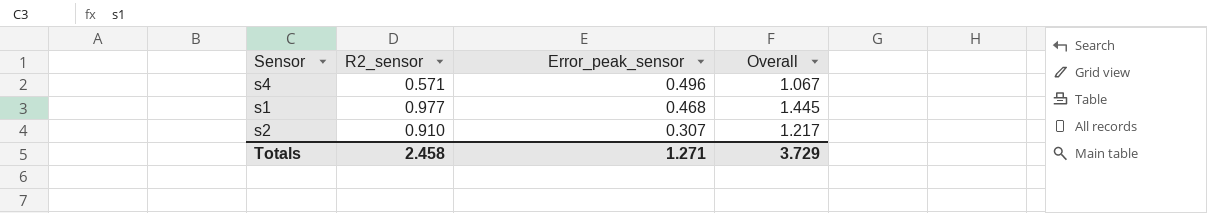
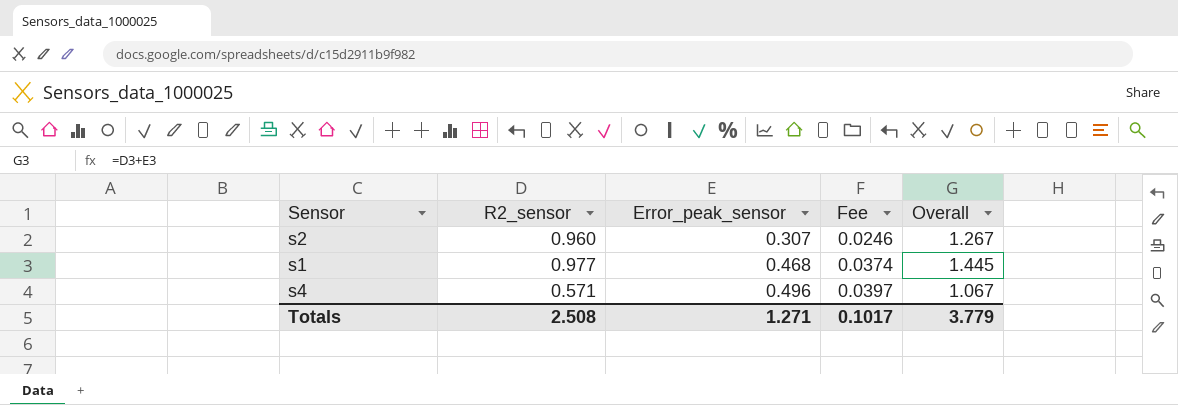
row order: Error_peak_sensor descending -> Error_peak_sensor ascending
column Fee | formula: none -> [Error_peak_sensor] * 0.08
s2 | R2_sensor: 0.910 -> 0.960
s2 | Overall: 1.217 -> 1.267
Totals | R2_sensor: 2.458 -> 2.508
Totals | Overall: 3.729 -> 3.779

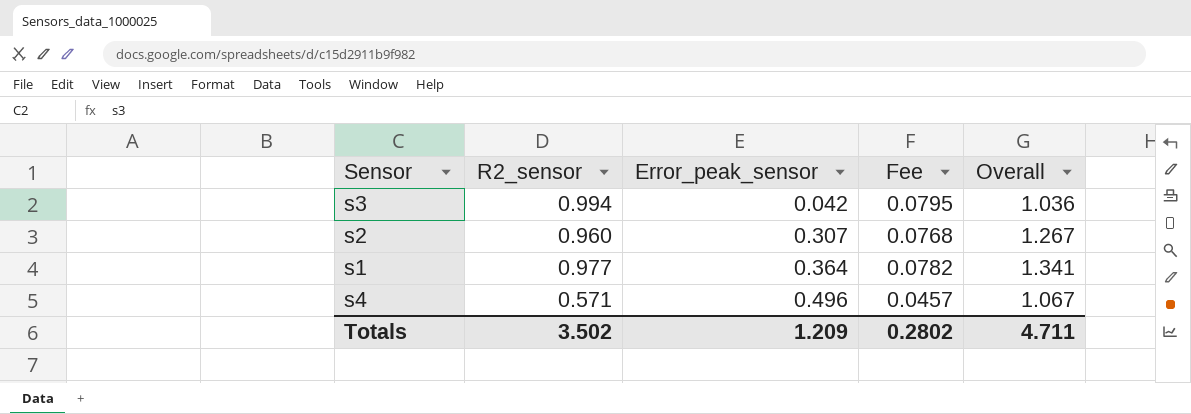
column Fee | formula: [Error_peak_sensor] * 0.08 -> [R2_sensor] * 0.08
row s3: none -> 0.994 | 0.042 | 0.0795 | 1.036
s1 | Error_peak_sensor: 0.468 -> 0.364
s1 | Overall: 1.445 -> 1.341
Totals | R2_sensor: 2.508 -> 3.502
Totals | Error_peak_sensor: 1.271 -> 1.209
Totals | Fee: 0.1017 -> 0.2802
Totals | Overall: 3.779 -> 4.711

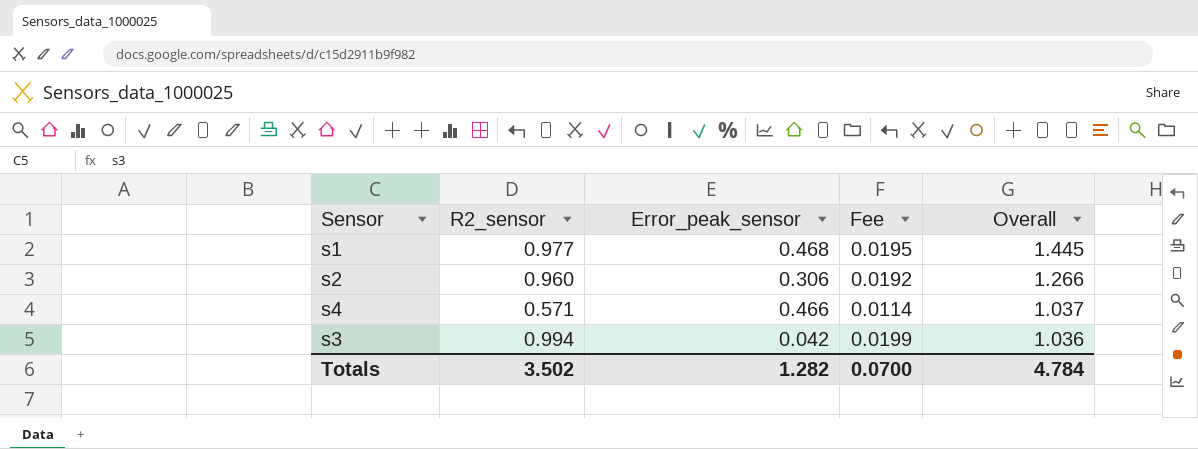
row order: Error_peak_sensor ascending -> Overall descending
column Fee | formula: [R2_sensor] * 0.08 -> [R2_sensor] * 0.02
s1 | Error_peak_sensor: 0.364 -> 0.468
s1 | Overall: 1.341 -> 1.445
s2 | Error_peak_sensor: 0.307 -> 0.306
s2 | Overall: 1.267 -> 1.266
s4 | Error_peak_sensor: 0.496 -> 0.466
s4 | Overall: 1.067 -> 1.037
Totals | Error_peak_sensor: 1.209 -> 1.282
Totals | Fee: 0.2802 -> 0.0700
Totals | Overall: 4.711 -> 4.784

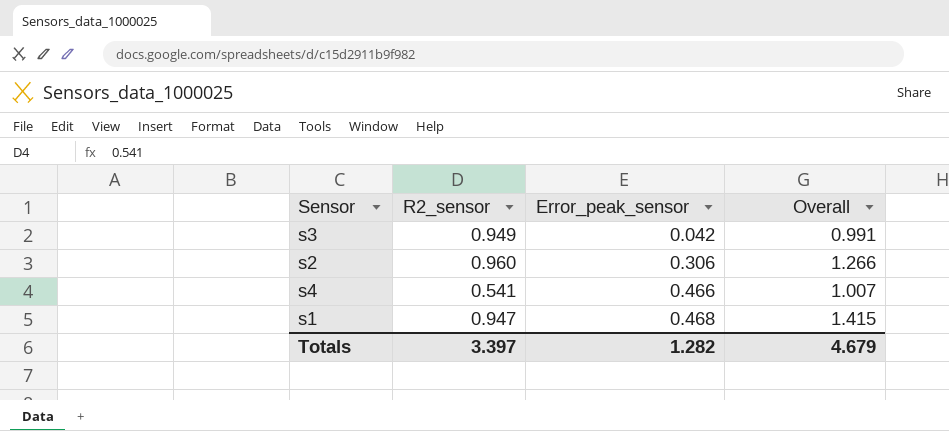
row order: Overall descending -> Error_peak_sensor ascending
column Fee | formula: [R2_sensor] * 0.02 -> none
s3 | R2_sensor: 0.994 -> 0.949
s3 | Overall: 1.036 -> 0.991
s4 | R2_sensor: 0.571 -> 0.541
s4 | Overall: 1.037 -> 1.007
s1 | R2_sensor: 0.977 -> 0.947
s1 | Overall: 1.445 -> 1.415
Totals | R2_sensor: 3.502 -> 3.397
Totals | Overall: 4.784 -> 4.679

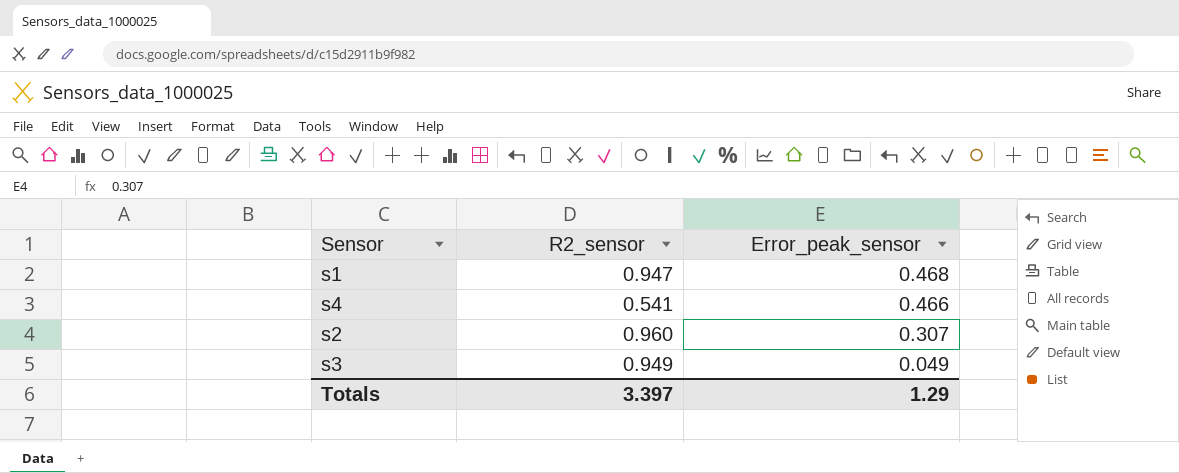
row order: Error_peak_sensor ascending -> Error_peak_sensor descending
column Overall | formula: [R2_sensor] + [Error_peak_sensor] -> none
s2 | Error_peak_sensor: 0.306 -> 0.307
s3 | Error_peak_sensor: 0.042 -> 0.049
Totals | Error_peak_sensor: 1.282 -> 1.29

